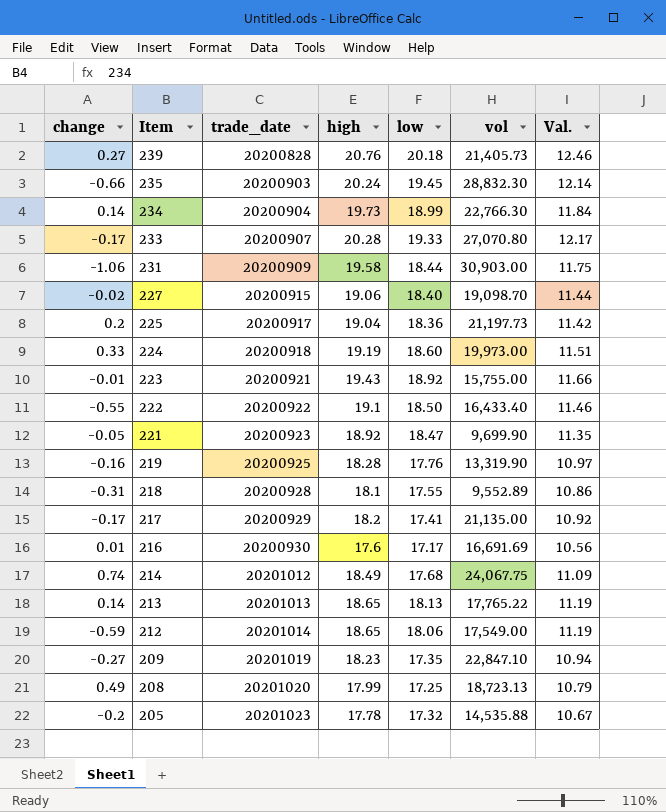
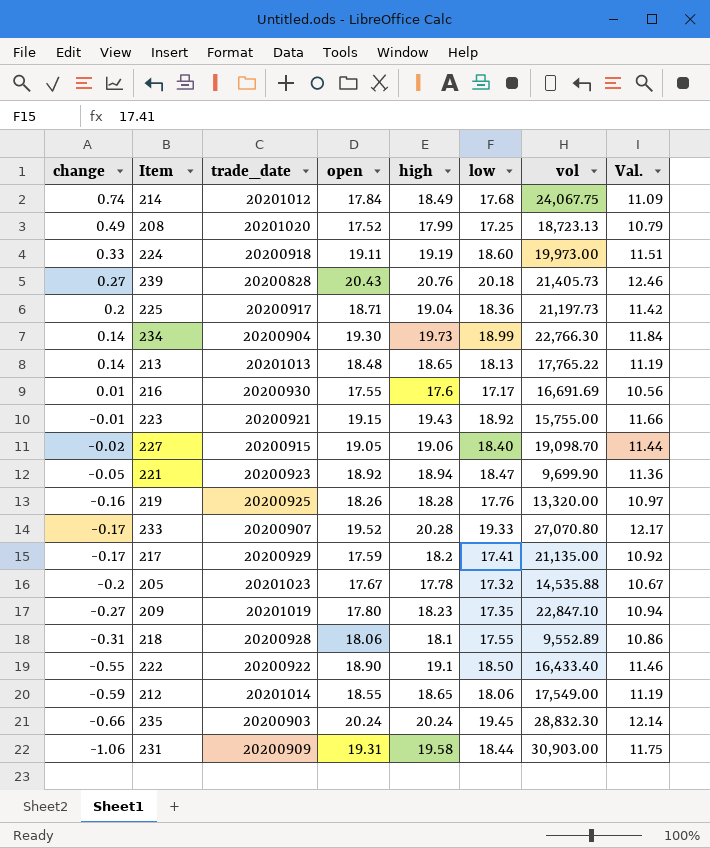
row order: Item descending -> change descending
column open | position: none -> 4
221 | high: 18.92 -> 18.94
221 | Val.: 11.35 -> 11.36
219 | vol: 13,319.90 -> 13,320.00

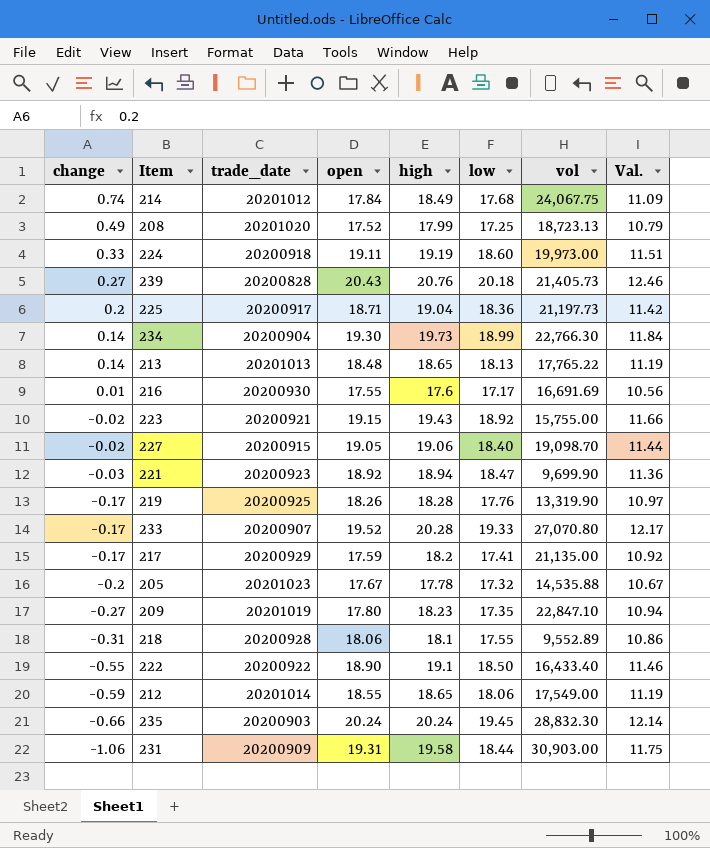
223 | change: -0.01 -> -0.02
221 | change: -0.05 -> -0.03
219 | change: -0.16 -> -0.17
219 | vol: 13,320.00 -> 13,319.90

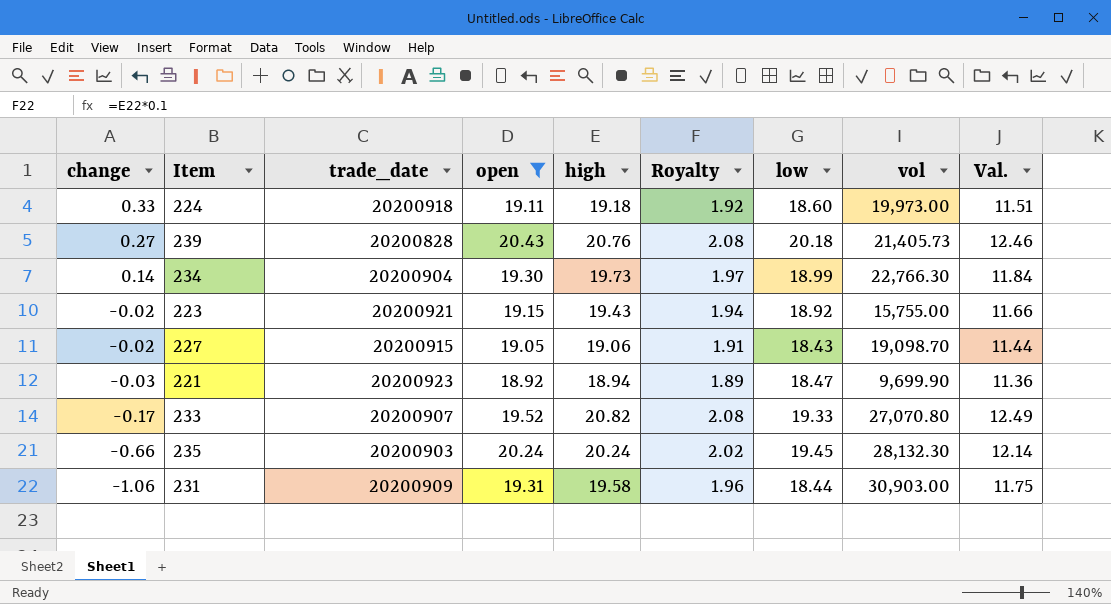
filter: none -> open >= 18.92
column Royalty | formula: none -> [high] * 0.1
224 | high: 19.19 -> 19.18
227 | low: 18.40 -> 18.43
233 | high: 20.28 -> 20.82
233 | Val.: 12.17 -> 12.49
235 | vol: 28,832.30 -> 28,132.30

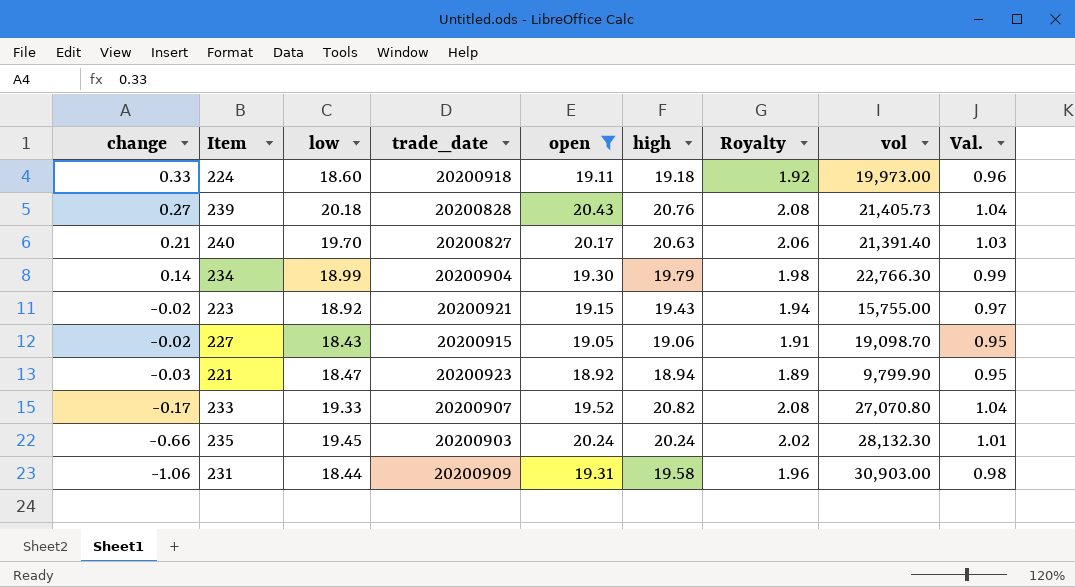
column low | position: 7 -> 3
column Val. | formula: [high] * 0.6 -> [high] * 0.05
row 240: none -> 0.21 | 19.70 | 20200827 | 20.17 | 20.63 | 2.06 | 21,391.40 | 1.03
234 | high: 19.73 -> 19.79
234 | Royalty: 1.97 -> 1.98
221 | vol: 9,699.90 -> 9,799.90

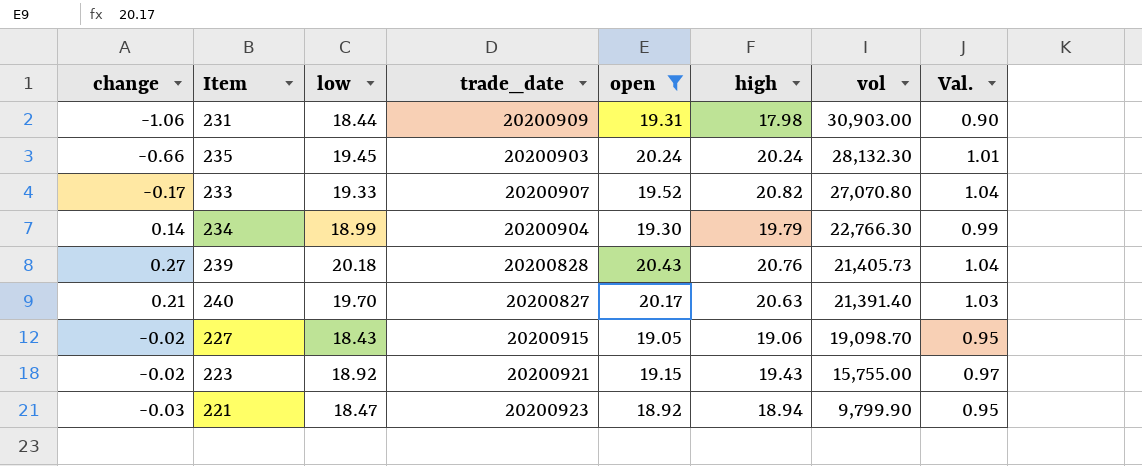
row order: change descending -> vol descending
column Royalty | formula: [high] * 0.1 -> none
row 224: 0.33 | 18.60 | 20200918 | 19.11 | 19.18 | 1.92 | 19,973.00 | 0.96 -> none
231 | high: 19.58 -> 17.98
231 | Val.: 0.98 -> 0.90

